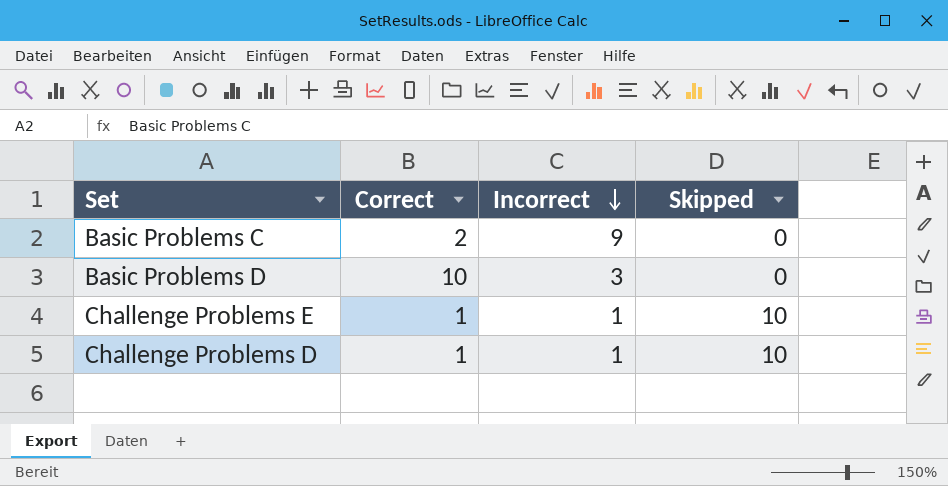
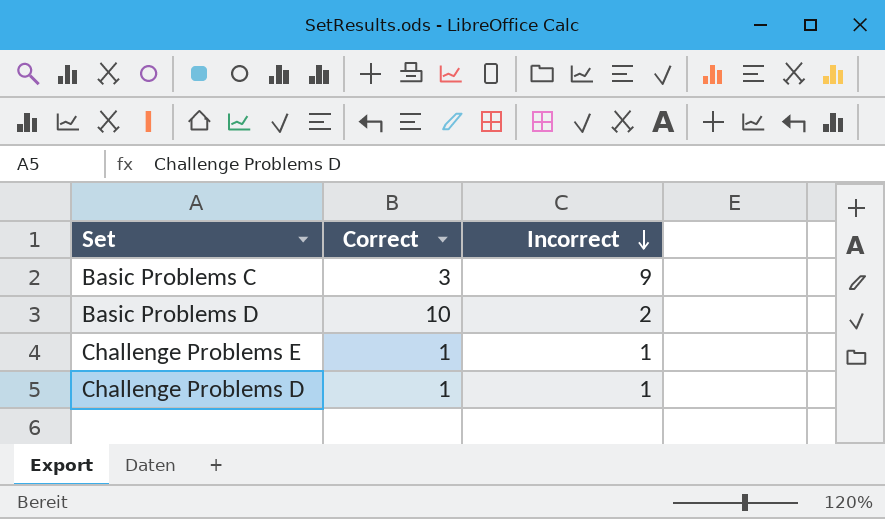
column Skipped | position: 4 -> none
Basic Problems C | Correct: 2 -> 3
Basic Problems D | Incorrect: 3 -> 2

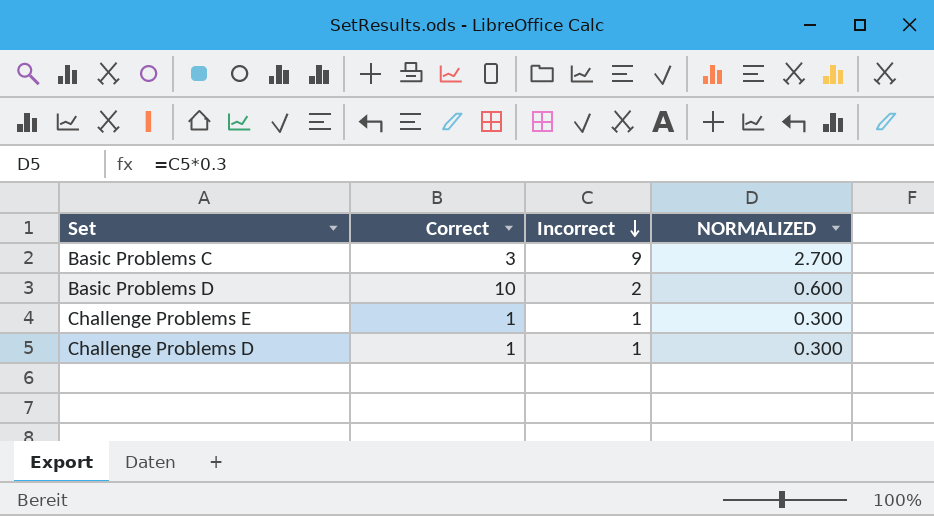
column NORMALIZED | formula: none -> [Incorrect] * 0.3

